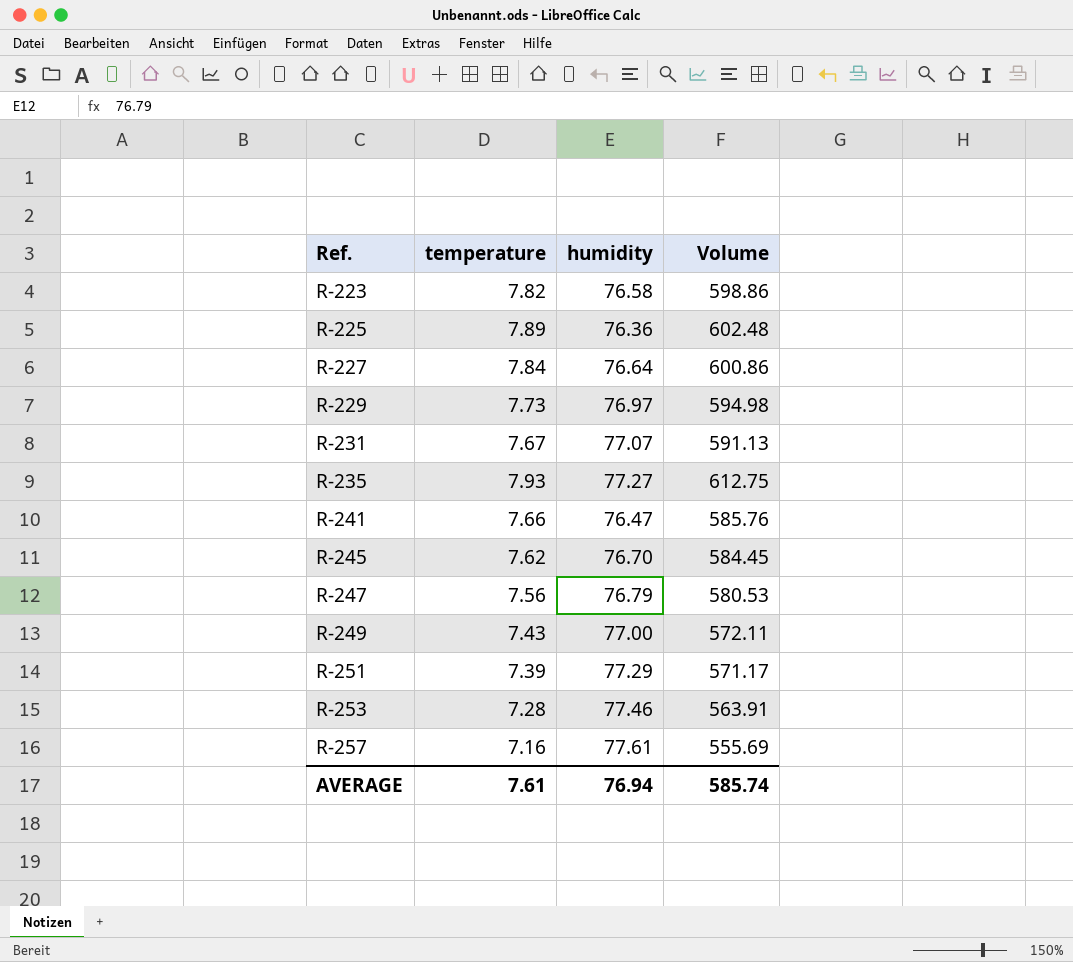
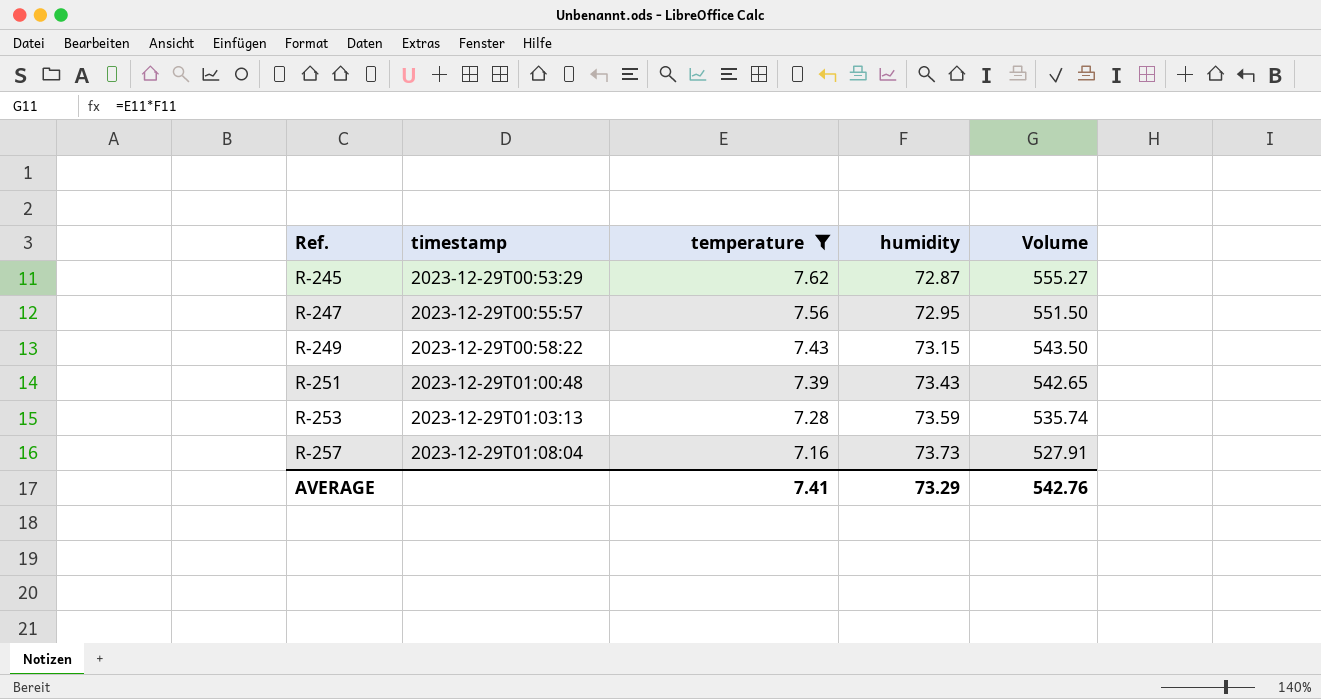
filter: none -> temperature <= 7.62
column timestamp | position: none -> 2
R-245 | humidity: 76.70 -> 72.87
R-245 | Volume: 584.45 -> 555.27
R-247 | humidity: 76.79 -> 72.95
R-247 | Volume: 580.53 -> 551.50
R-249 | humidity: 77.00 -> 73.15
R-249 | Volume: 572.11 -> 543.50
R-251 | humidity: 77.29 -> 73.43
R-251 | Volume: 571.17 -> 542.65
R-253 | humidity: 77.46 -> 73.59
R-253 | Volume: 563.91 -> 535.74
R-257 | humidity: 77.61 -> 73.73
R-257 | Volume: 555.69 -> 527.91
AVERAGE | temperature: 7.61 -> 7.41
AVERAGE | humidity: 76.94 -> 73.29
AVERAGE | Volume: 585.74 -> 542.76

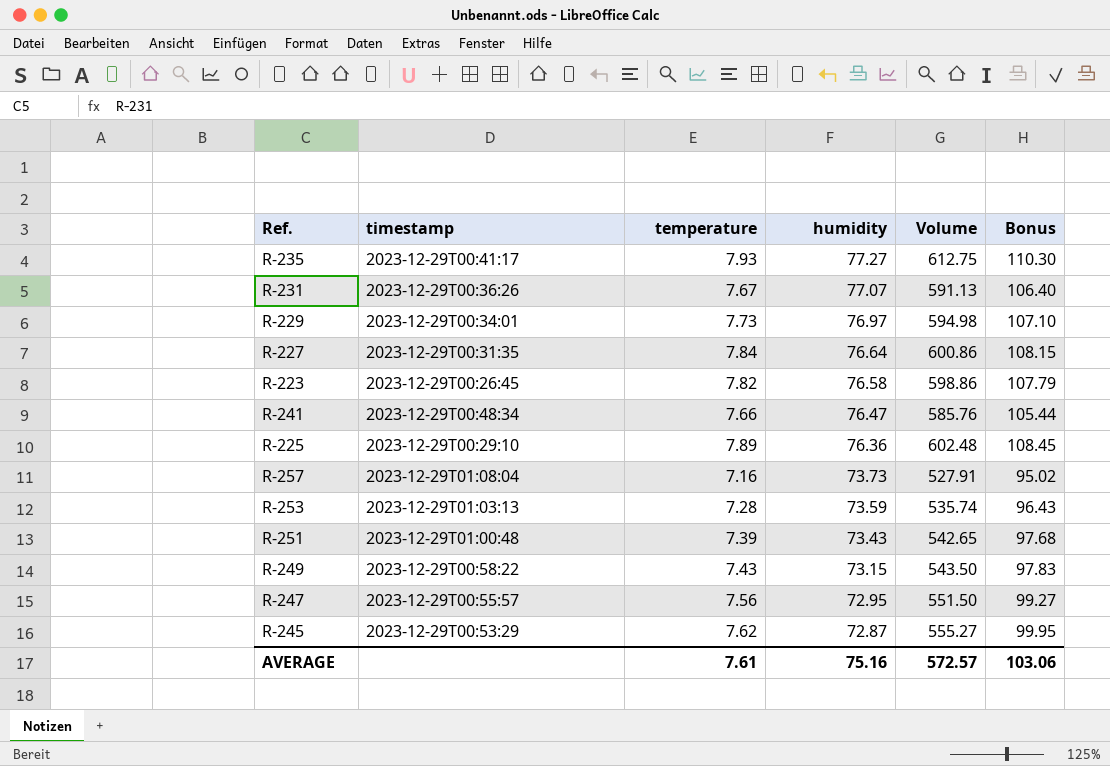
filter: temperature <= 7.62 -> none
row order: Ref. ascending -> humidity descending
column Bonus | formula: none -> [Volume] * 0.18
AVERAGE | temperature: 7.41 -> 7.61
AVERAGE | humidity: 73.29 -> 75.16
AVERAGE | Volume: 542.76 -> 572.57

